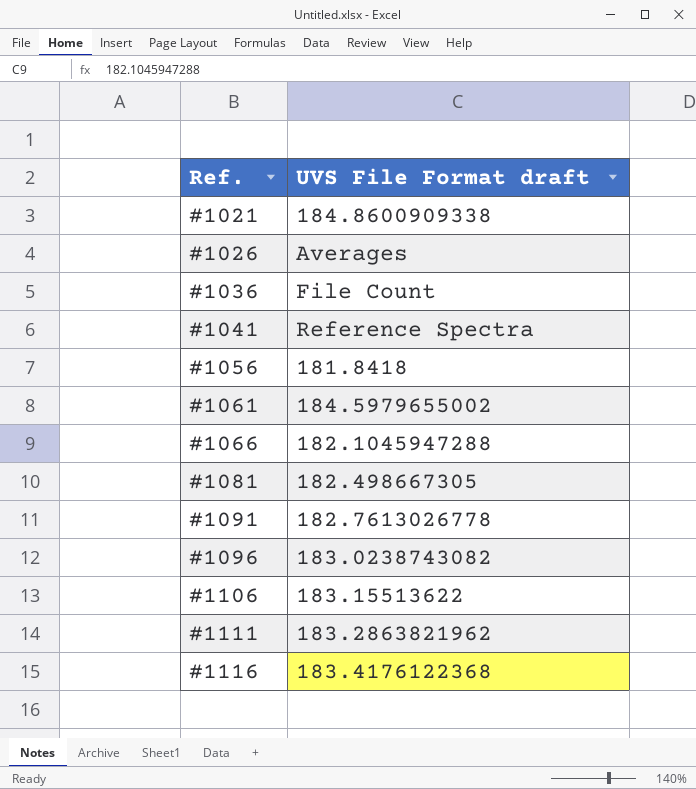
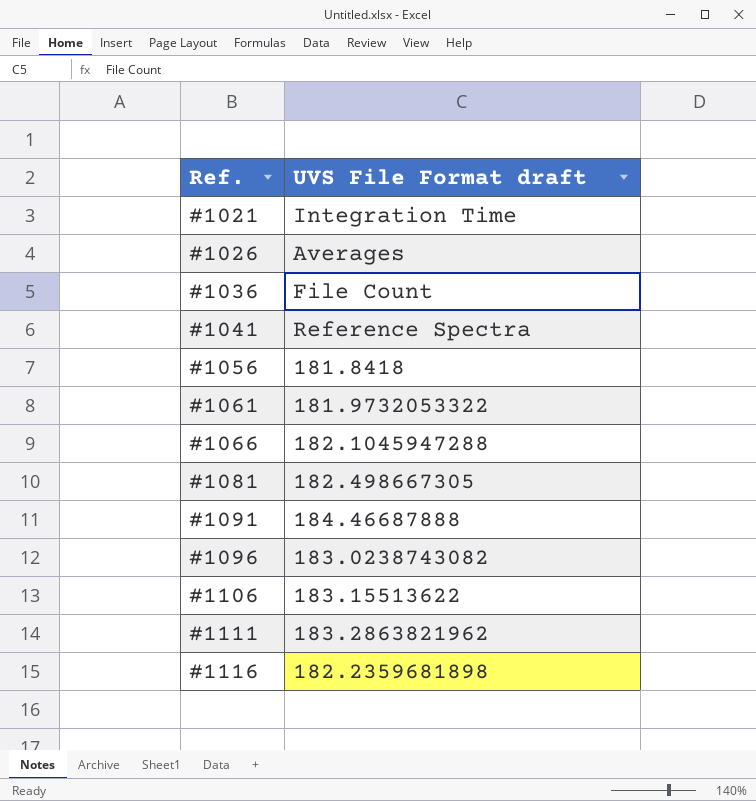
#1021 | UVS File Format draft: 184.8600909338 -> Integration Time
#1061 | UVS File Format draft: 184.5979655002 -> 181.9732053322
#1091 | UVS File Format draft: 182.7613026778 -> 184.46687888
#1116 | UVS File Format draft: 183.4176122368 -> 182.2359681898

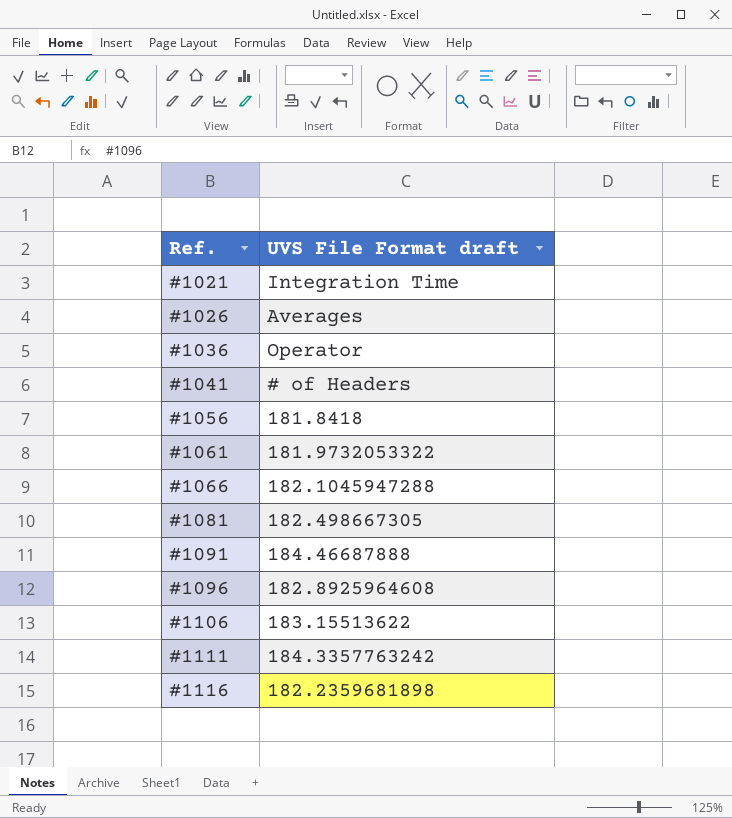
#1036 | UVS File Format draft: File Count -> Operator
#1041 | UVS File Format draft: Reference Spectra -> # of Headers
#1096 | UVS File Format draft: 183.0238743082 -> 182.8925964608
#1111 | UVS File Format draft: 183.2863821962 -> 184.3357763242

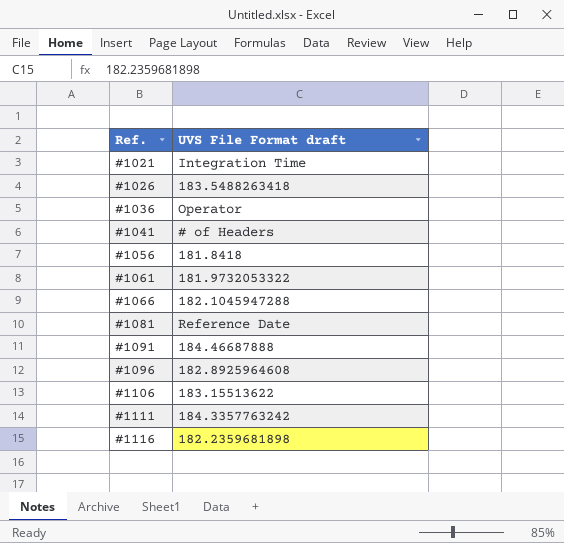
#1026 | UVS File Format draft: Averages -> 183.5488263418
#1081 | UVS File Format draft: 182.498667305 -> Reference Date

